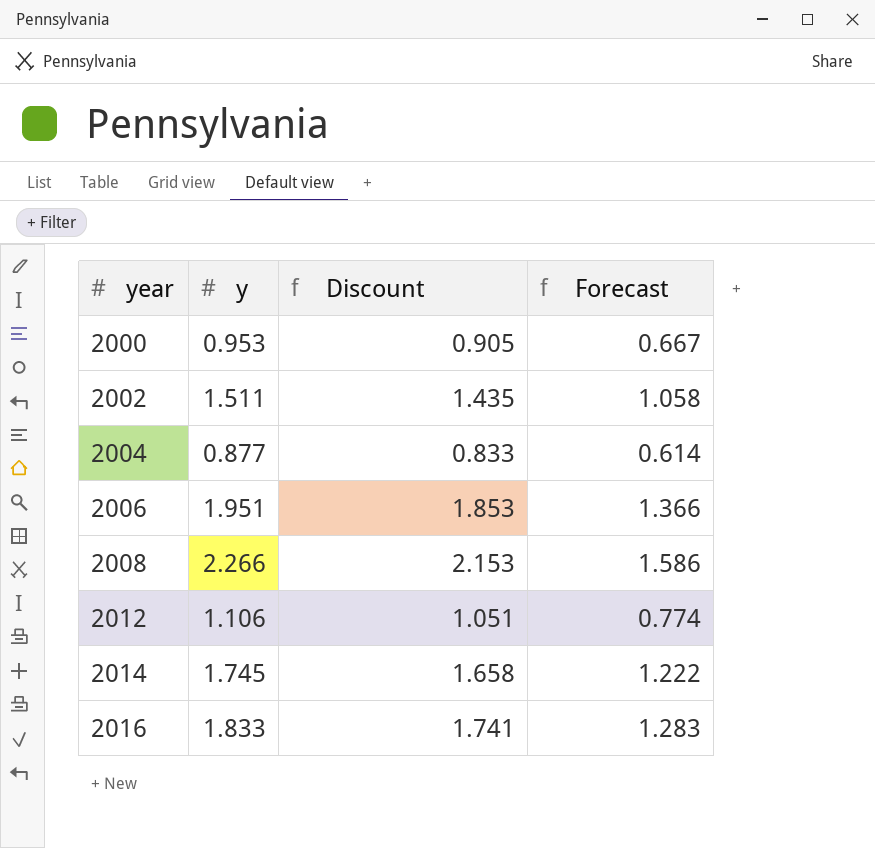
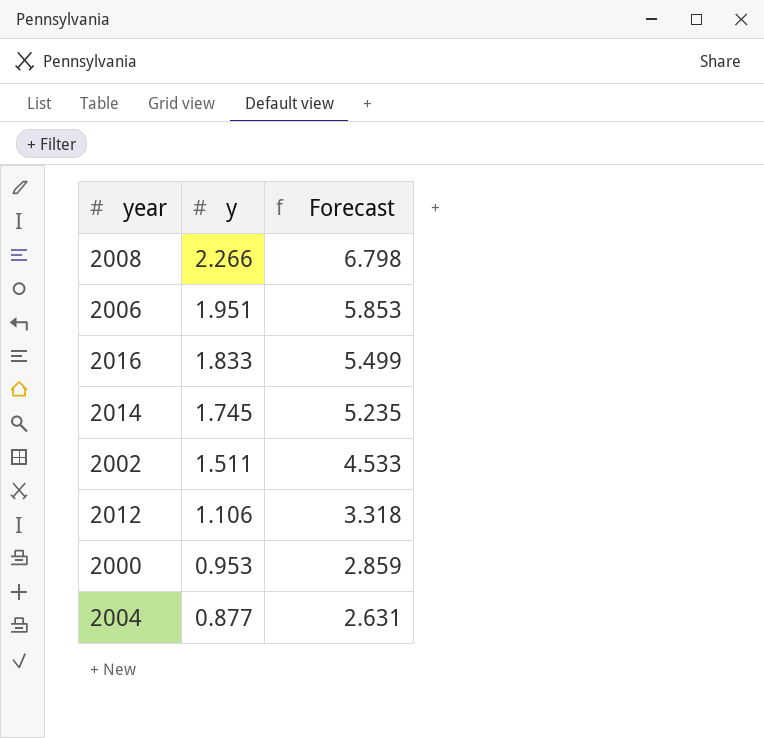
row order: year ascending -> y descending
column Discount | formula: [y] * 0.95 -> none
column Forecast | formula: [y] * 0.7 -> [y] * 3

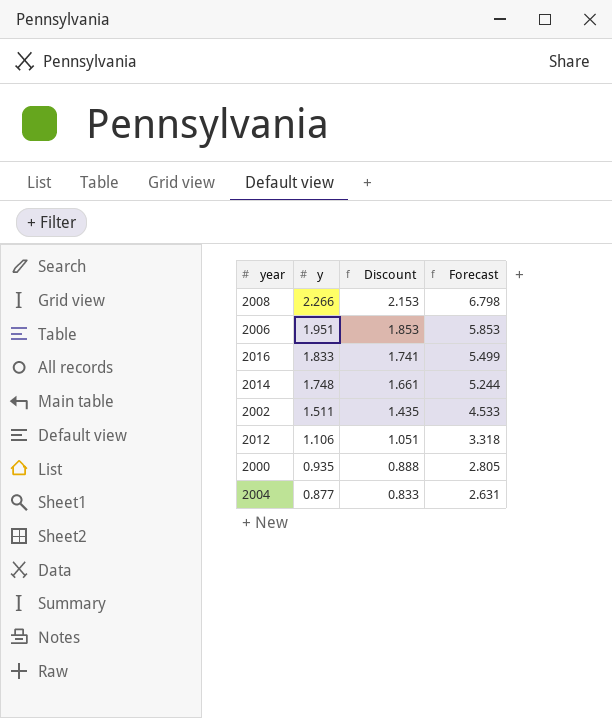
column Discount | formula: none -> [y] * 0.95
2014 | y: 1.745 -> 1.748
2014 | Forecast: 5.235 -> 5.244
2000 | y: 0.953 -> 0.935
2000 | Forecast: 2.859 -> 2.805

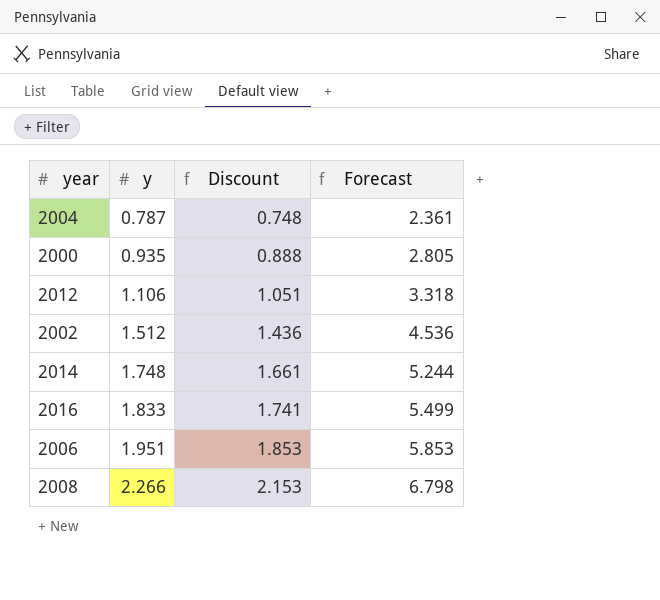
row order: y descending -> y ascending
2004 | y: 0.877 -> 0.787
2004 | Discount: 0.833 -> 0.748
2004 | Forecast: 2.631 -> 2.361
2002 | y: 1.511 -> 1.512
2002 | Discount: 1.435 -> 1.436
2002 | Forecast: 4.533 -> 4.536

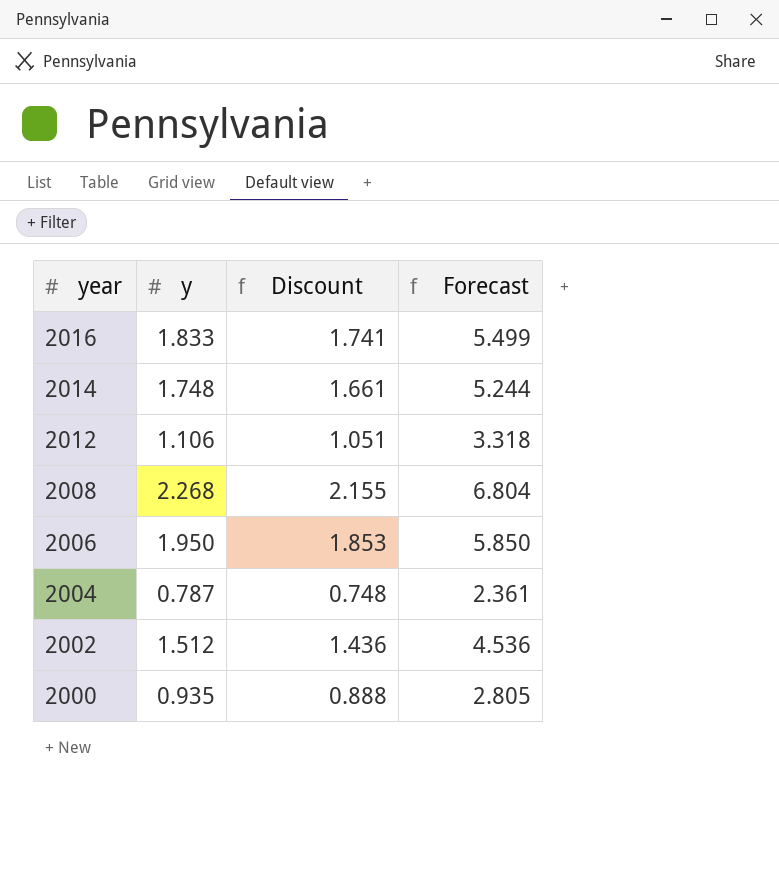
row order: y ascending -> year descending
2008 | y: 2.266 -> 2.268
2008 | Discount: 2.153 -> 2.155
2008 | Forecast: 6.798 -> 6.804
2006 | y: 1.951 -> 1.950
2006 | Forecast: 5.853 -> 5.850

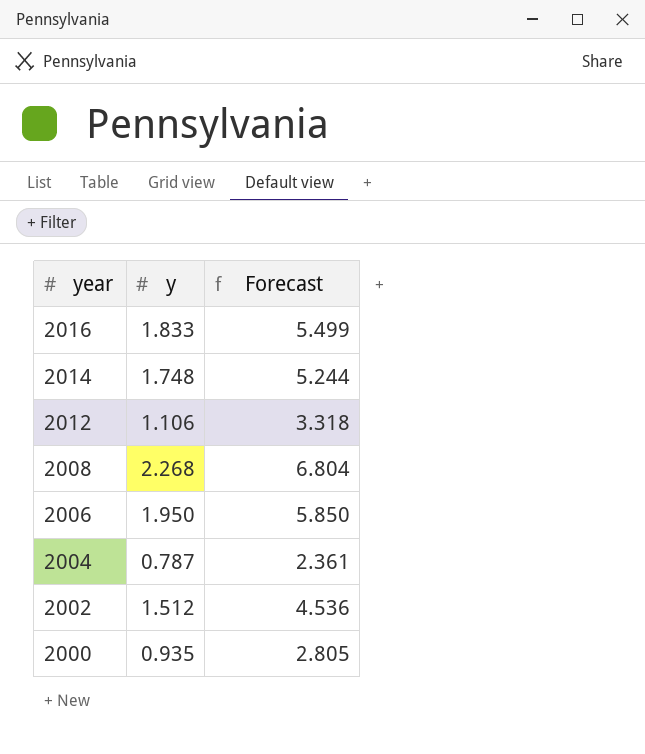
column Discount | formula: [y] * 0.95 -> none

